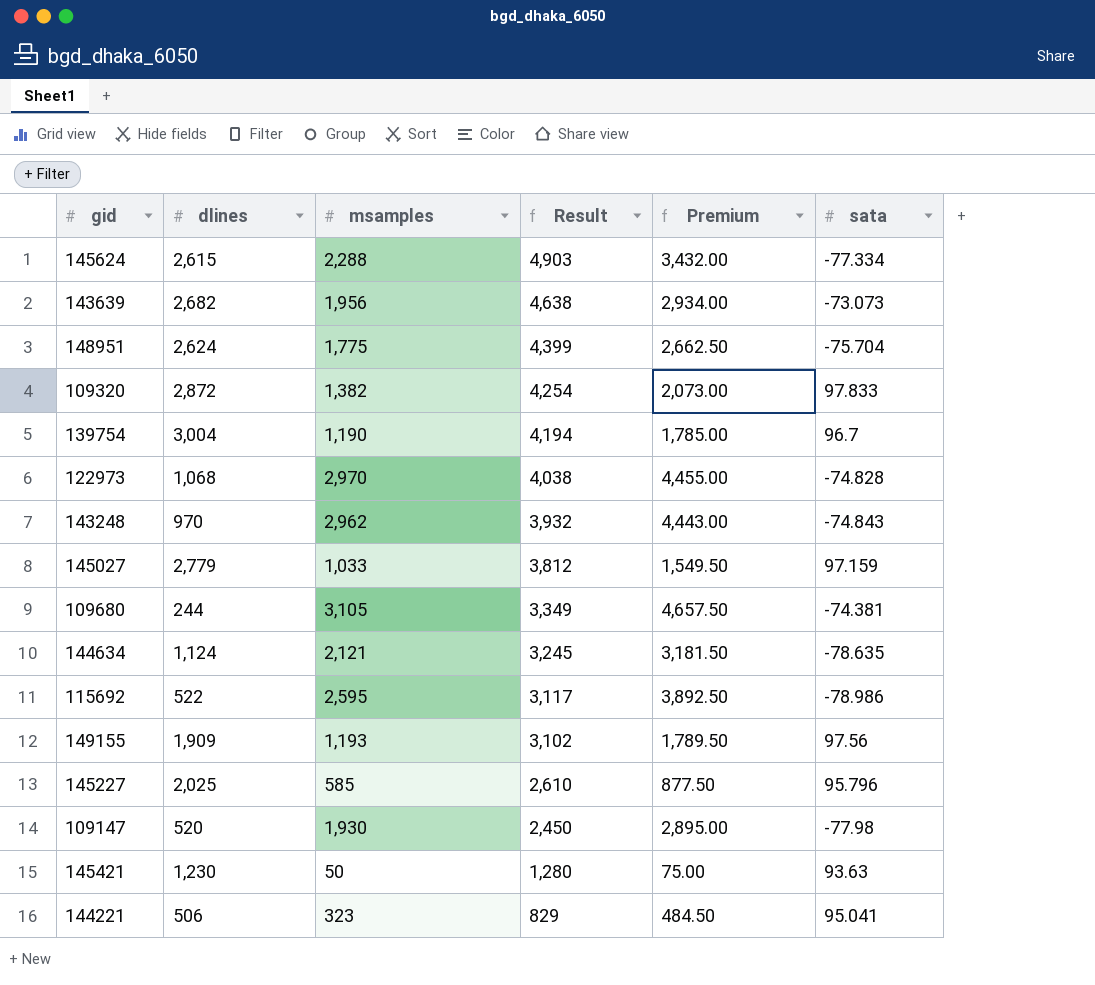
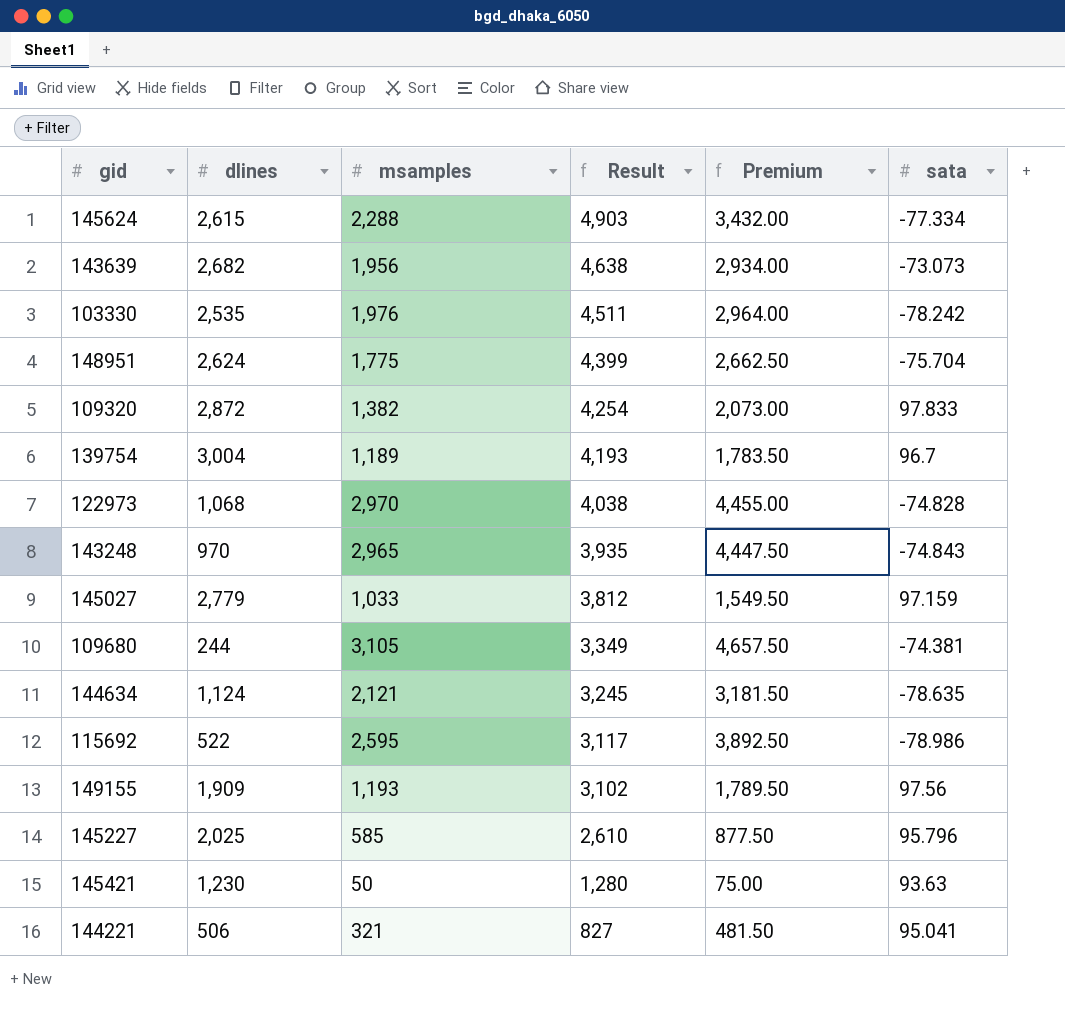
row 109147: 520 | 1,930 | 2,450 | 2,895.00 | -77.98 -> none
row 103330: none -> 2,535 | 1,976 | 4,511 | 2,964.00 | -78.242
139754 | msamples: 1,190 -> 1,189
139754 | Result: 4,194 -> 4,193
139754 | Premium: 1,785.00 -> 1,783.50
143248 | msamples: 2,962 -> 2,965
143248 | Result: 3,932 -> 3,935
143248 | Premium: 4,443.00 -> 4,447.50
144221 | msamples: 323 -> 321
144221 | Result: 829 -> 827
144221 | Premium: 484.50 -> 481.50

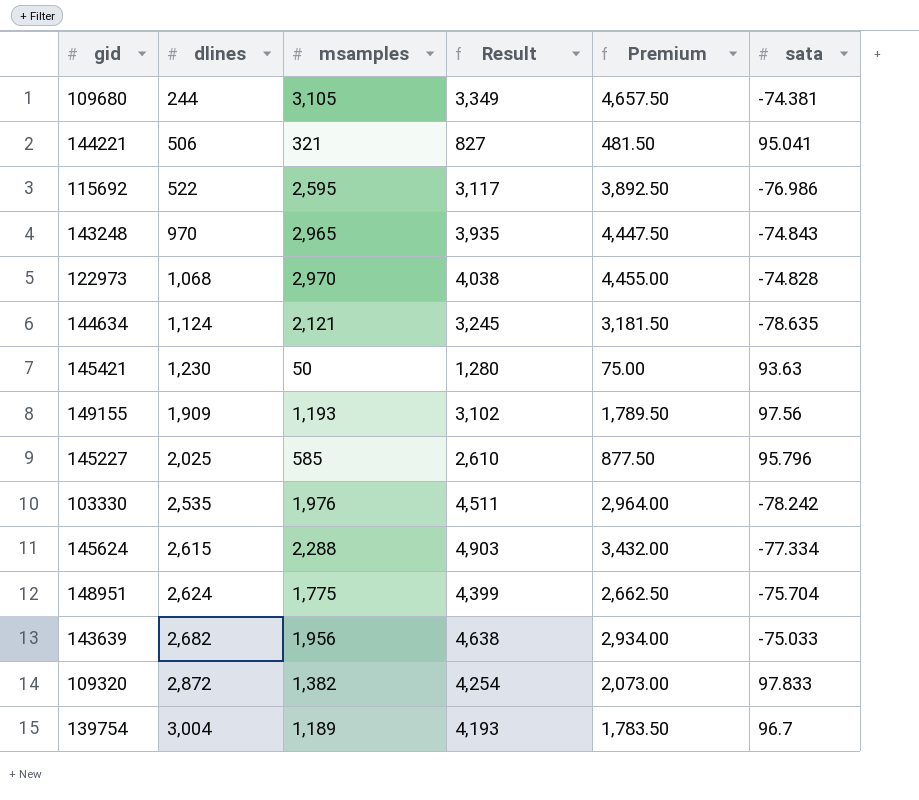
row order: Result descending -> dlines ascending
row 145027: 2,779 | 1,033 | 3,812 | 1,549.50 | 97.159 -> none
115692 | sata: -78.986 -> -76.986
143639 | sata: -73.073 -> -75.033

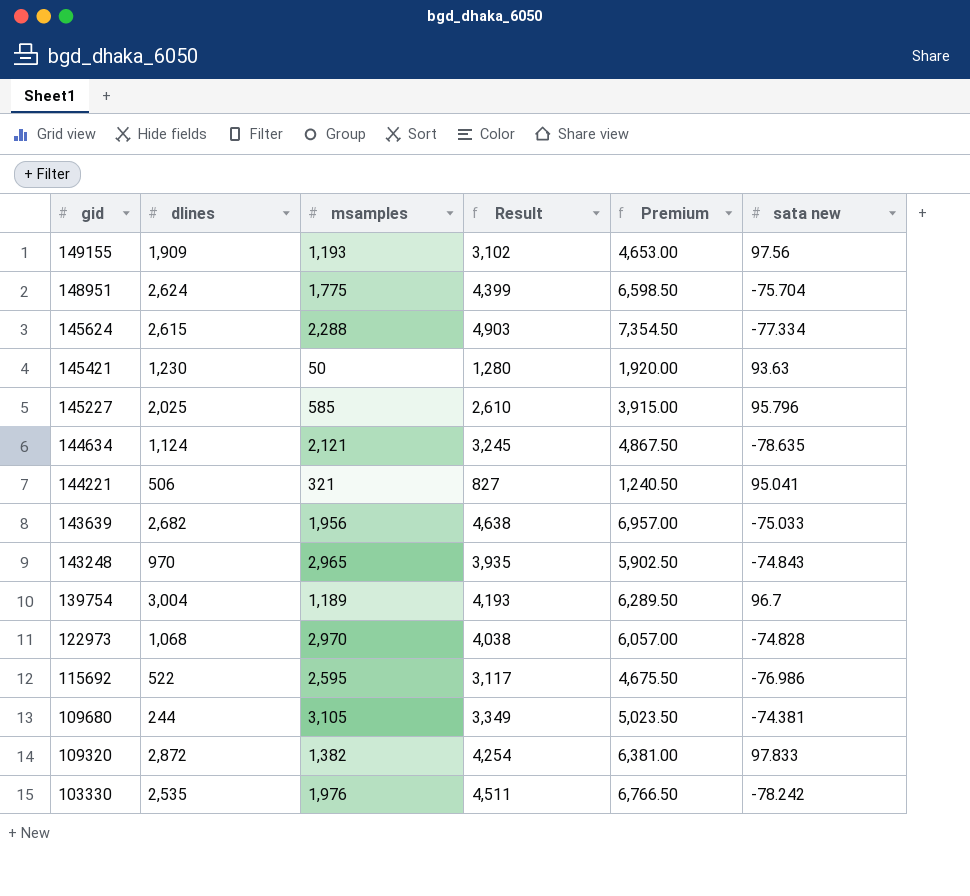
row order: dlines ascending -> gid descending
column Premium | formula: [msamples] * 1.5 -> [Result] * 1.5
column name: sata -> sata new

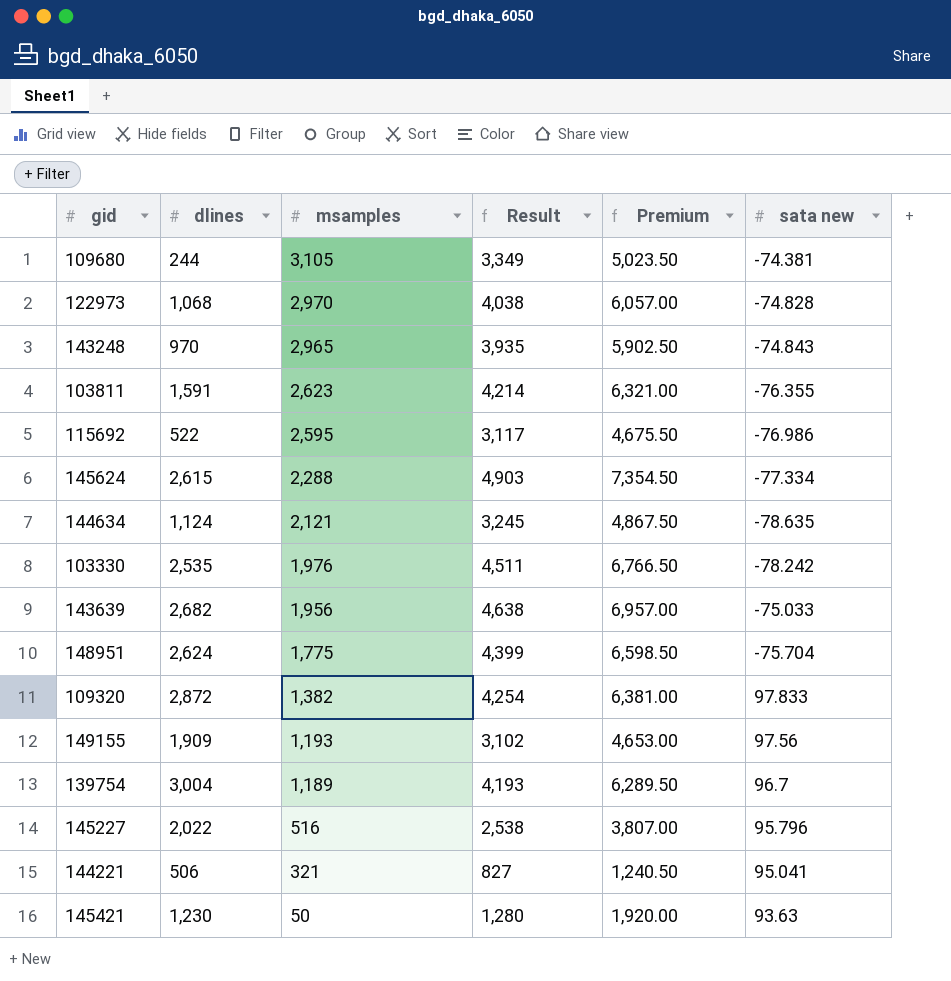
row order: gid descending -> msamples descending
row 103811: none -> 1,591 | 2,623 | 4,214 | 6,321.00 | -76.355
145227 | dlines: 2,025 -> 2,022
145227 | msamples: 585 -> 516
145227 | Result: 2,610 -> 2,538
145227 | Premium: 3,915.00 -> 3,807.00

